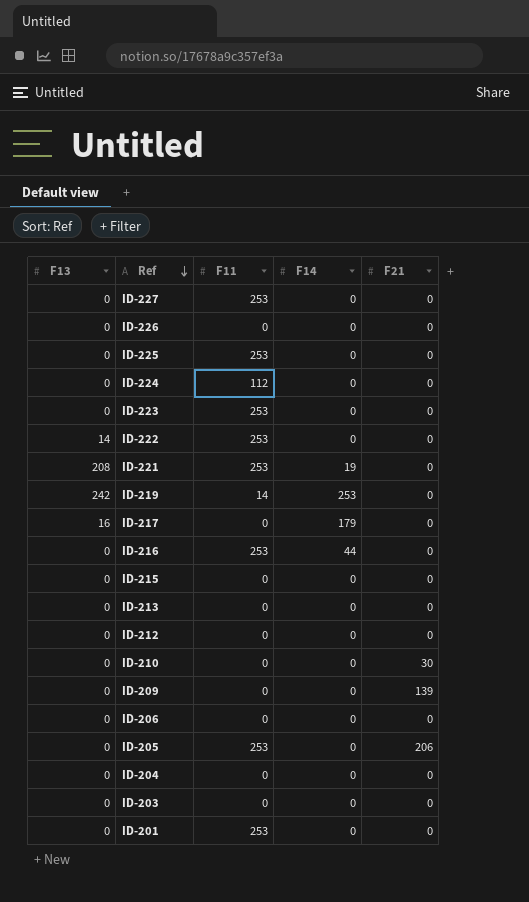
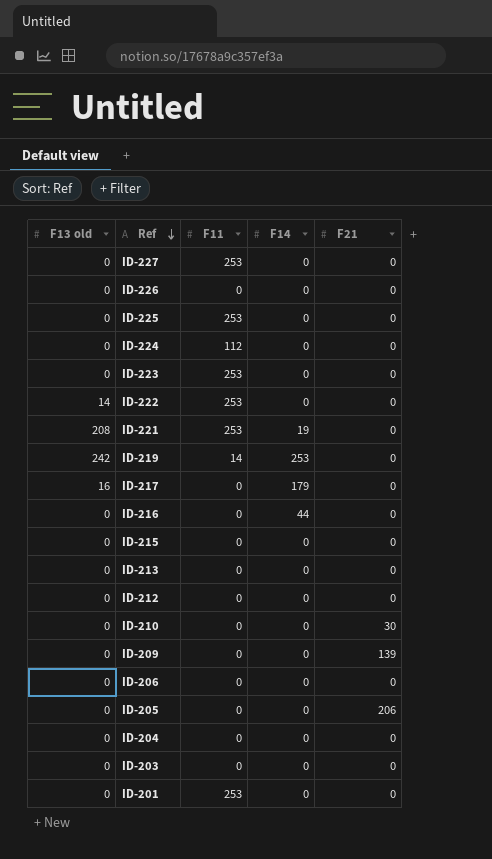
column name: F13 -> F13 old
ID-216 | F11: 253 -> 0
ID-205 | F11: 253 -> 0

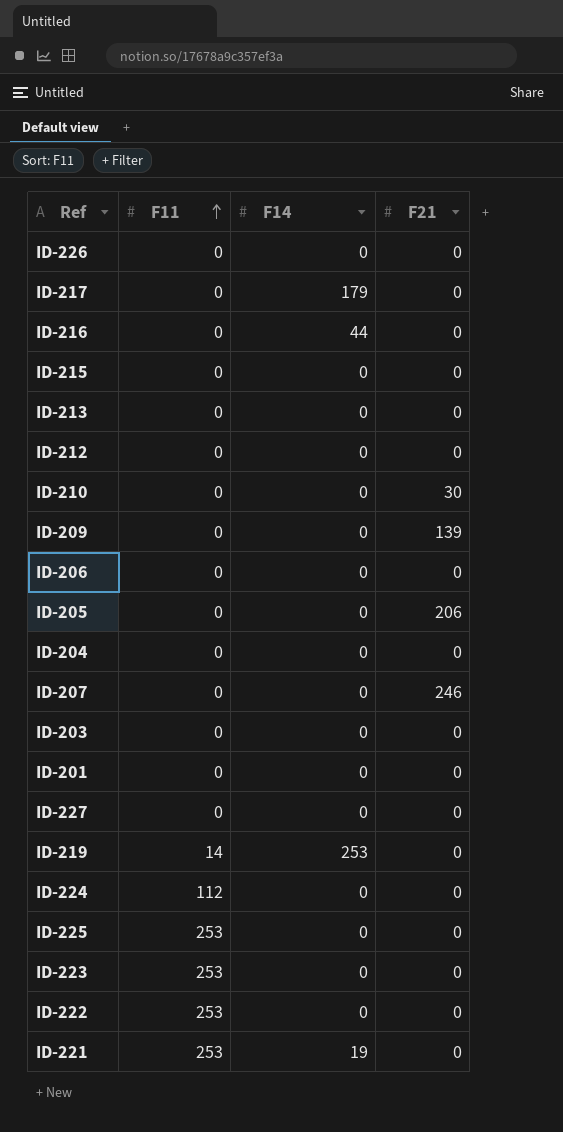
row order: Ref descending -> F11 ascending
column F13 old | position: 1 -> none
row ID-207: none -> 0 | 0 | 246
ID-201 | F11: 253 -> 0
ID-227 | F11: 253 -> 0

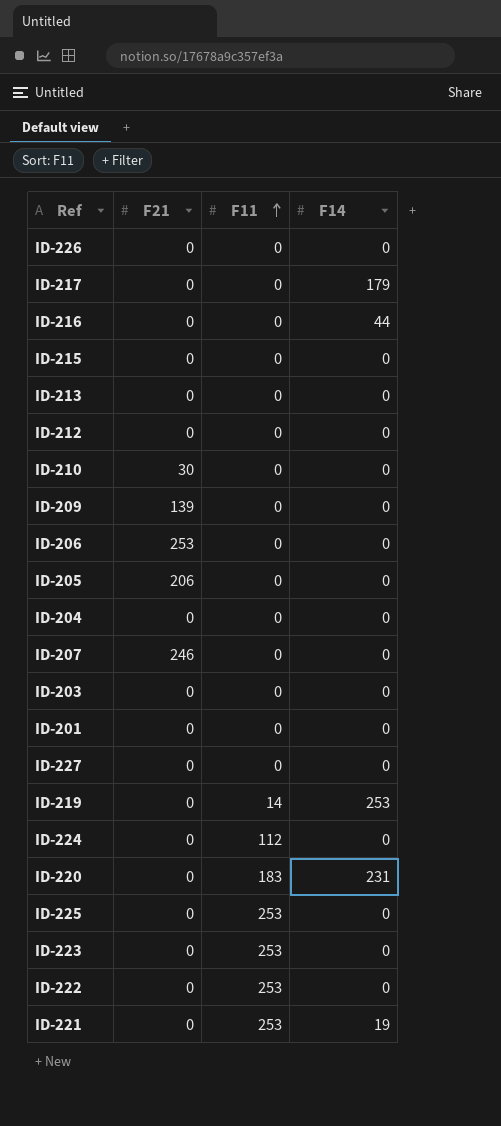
column F21 | position: 4 -> 2
ID-206 | F21: 0 -> 253
row ID-220: none -> 0 | 183 | 231

